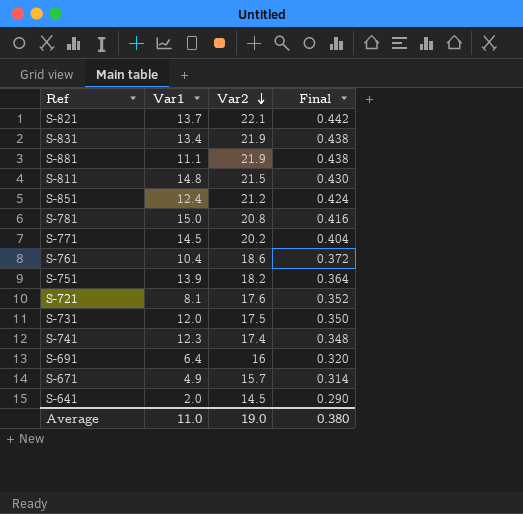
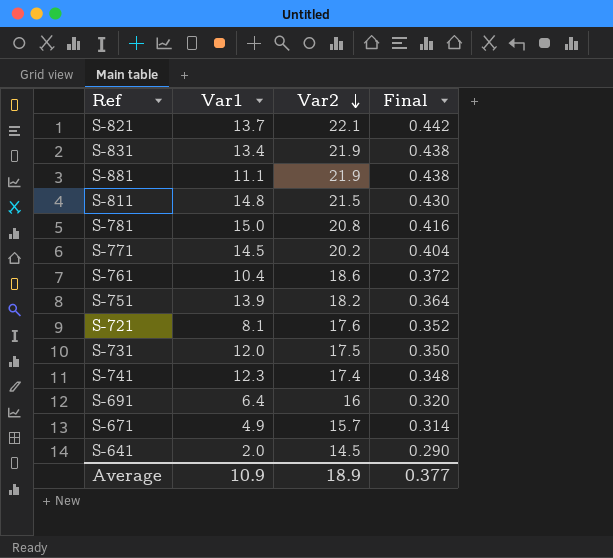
row S-851: 12.4 | 21.2 | 0.424 -> none
Average | Var1: 11.0 -> 10.9
Average | Var2: 19.0 -> 18.9
Average | Final: 0.380 -> 0.377

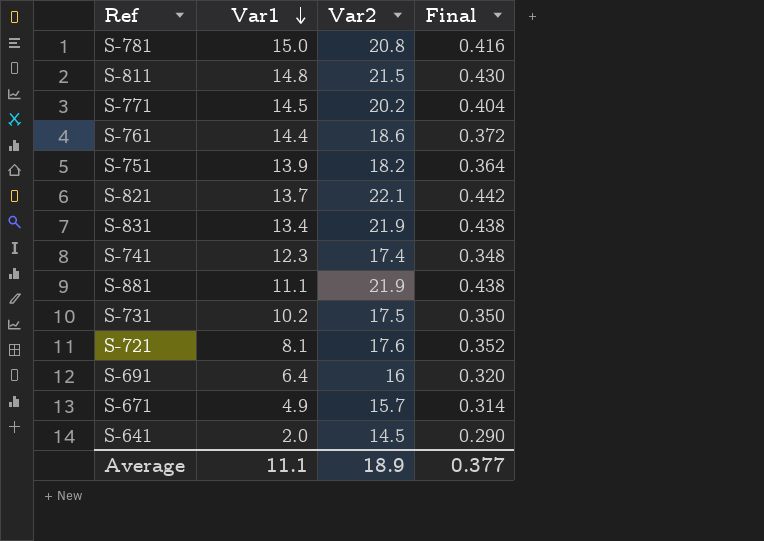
row order: Var2 descending -> Var1 descending
S-761 | Var1: 10.4 -> 14.4
S-731 | Var1: 12.0 -> 10.2
Average | Var1: 10.9 -> 11.1

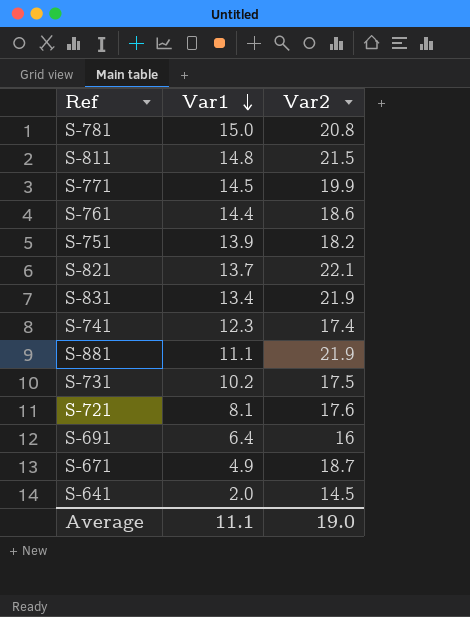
column Final | formula: [Var2] * 0.02 -> none
S-771 | Var2: 20.2 -> 19.9
S-671 | Var2: 15.7 -> 18.7
Average | Var2: 18.9 -> 19.0

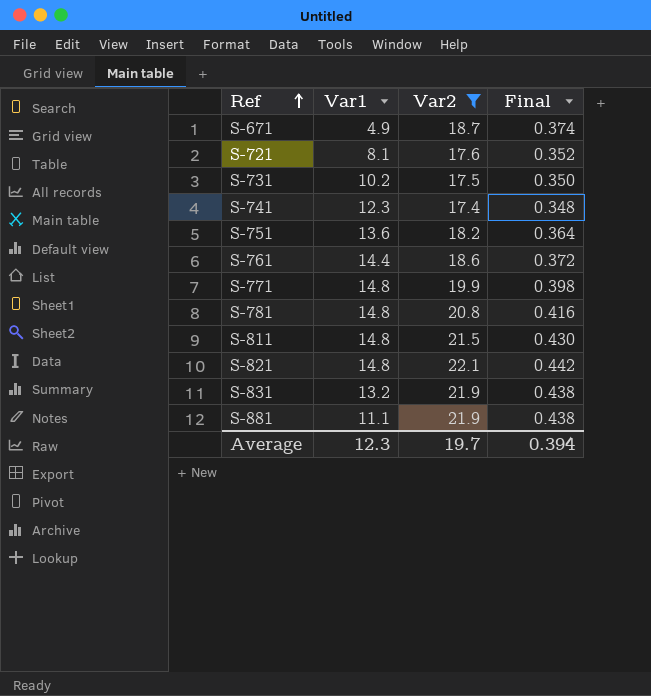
filter: none -> Var2 >= 17.4
row order: Var1 descending -> Ref ascending
column Final | formula: none -> [Var2] * 0.02
S-751 | Var1: 13.9 -> 13.6
S-771 | Var1: 14.5 -> 14.8
S-781 | Var1: 15.0 -> 14.8
S-821 | Var1: 13.7 -> 14.8
S-831 | Var1: 13.4 -> 13.2
Average | Var1: 11.1 -> 12.3
Average | Var2: 19.0 -> 19.7

